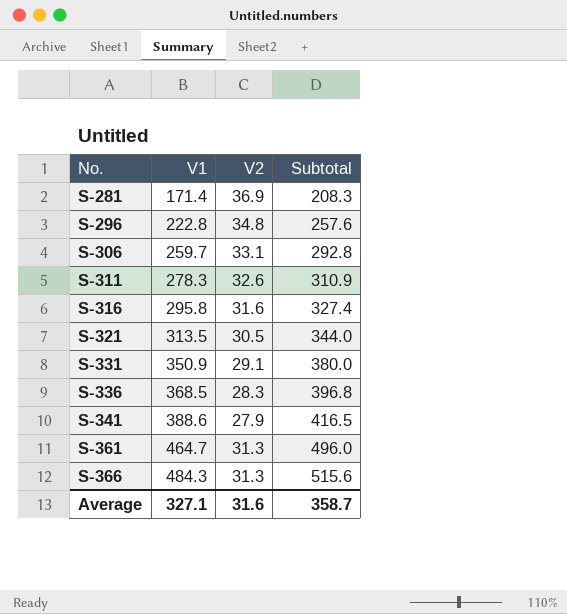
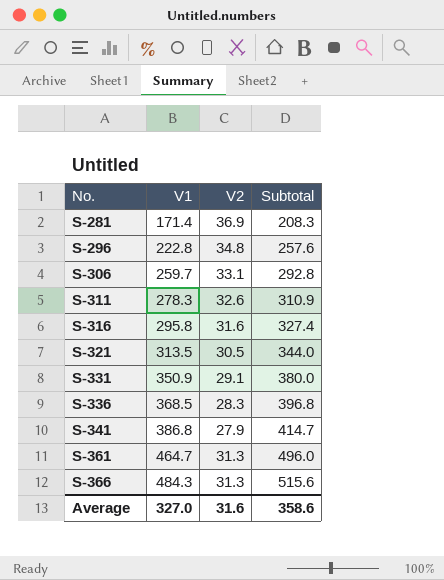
S-341 | V1: 388.6 -> 386.8
S-341 | Subtotal: 416.5 -> 414.7
Average | V1: 327.1 -> 327.0
Average | Subtotal: 358.7 -> 358.6

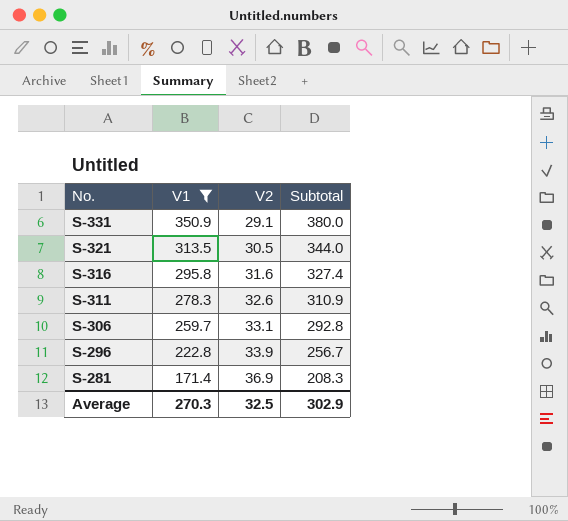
filter: none -> V1 <= 350.9
row order: No. ascending -> No. descending
S-296 | V2: 34.8 -> 33.9
S-296 | Subtotal: 257.6 -> 256.7
Average | V1: 327.0 -> 270.3
Average | V2: 31.6 -> 32.5
Average | Subtotal: 358.6 -> 302.9

